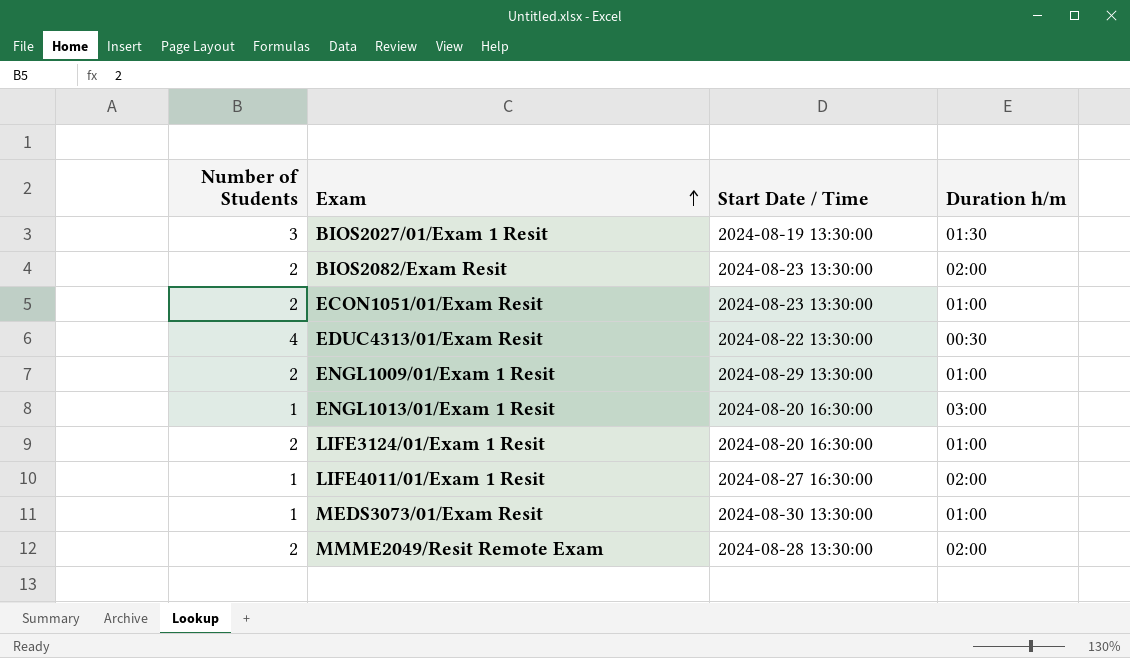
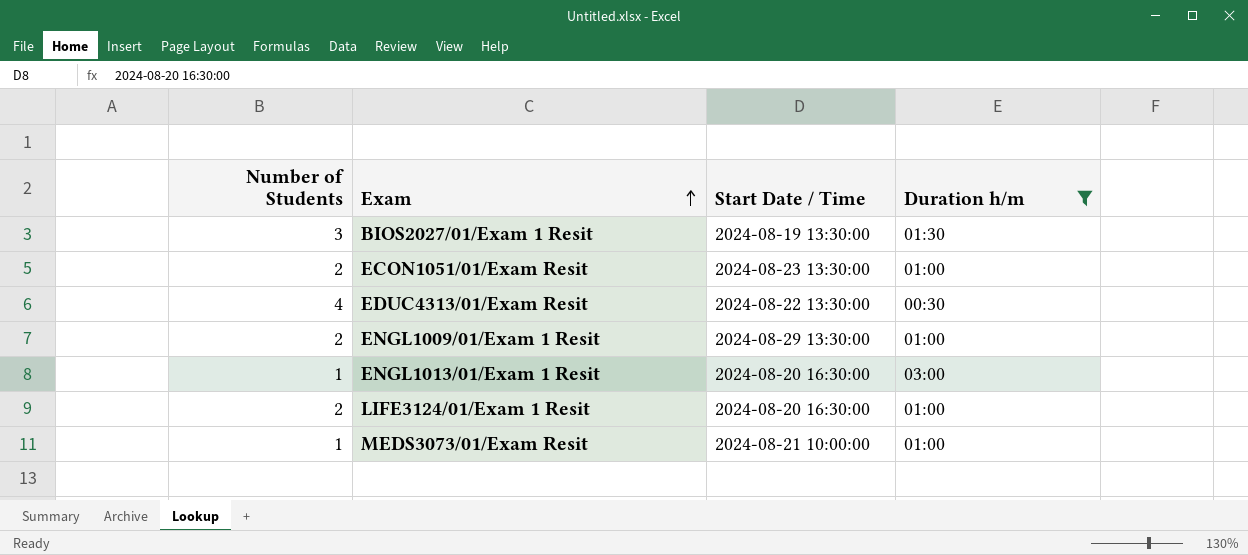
filter: none -> Duration h/m != 02:00
MEDS3073/01/Exam Resit | Start Date / Time: 2024-08-30 13:30:00 -> 2024-08-21 10:00:00

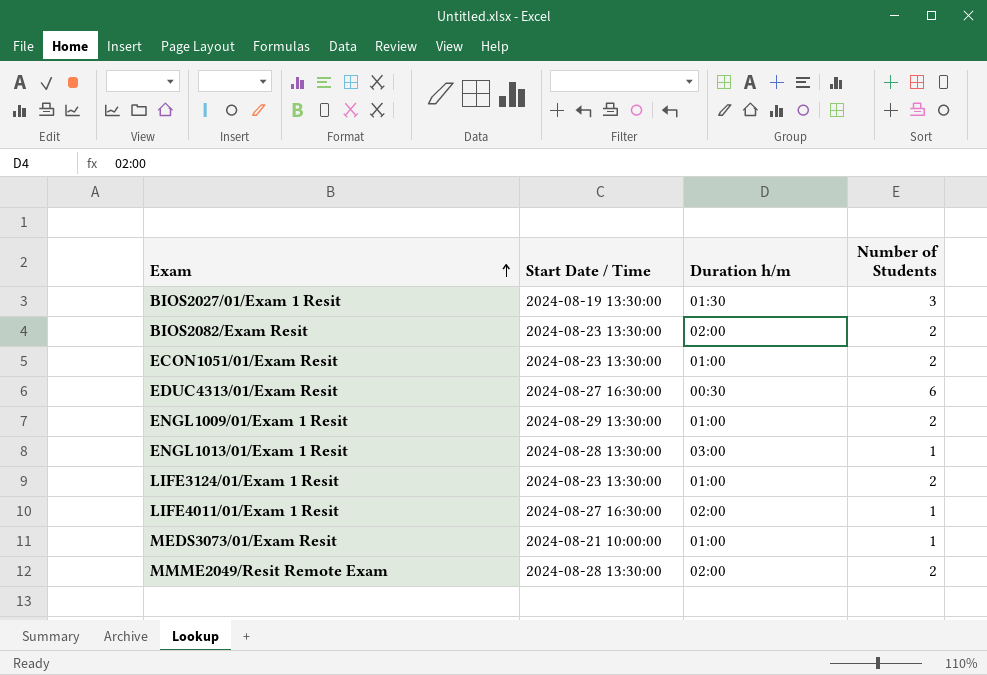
filter: Duration h/m != 02:00 -> none
column Number of Students | position: 1 -> 4
EDUC4313/01/Exam Resit | Start Date / Time: 2024-08-22 13:30:00 -> 2024-08-27 16:30:00
EDUC4313/01/Exam Resit | Number of Students: 4 -> 6
ENGL1013/01/Exam 1 Resit | Start Date / Time: 2024-08-20 16:30:00 -> 2024-08-28 13:30:00
LIFE3124/01/Exam 1 Resit | Start Date / Time: 2024-08-20 16:30:00 -> 2024-08-23 13:30:00

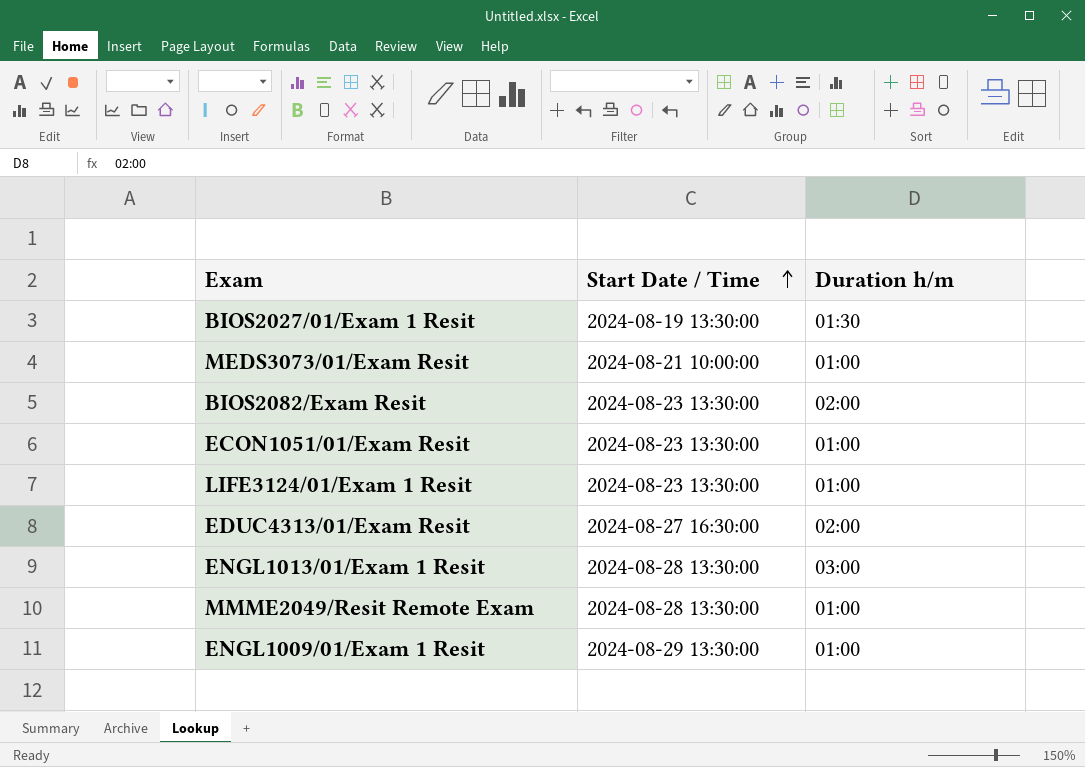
row order: Exam ascending -> Start Date / Time ascending
column Number of Students | position: 4 -> none
row LIFE4011/01/Exam 1 Resit: 2024-08-27 16:30:00 | 02:00 | 1 -> none
EDUC4313/01/Exam Resit | Duration h/m: 00:30 -> 02:00
MMME2049/Resit Remote Exam | Duration h/m: 02:00 -> 01:00

